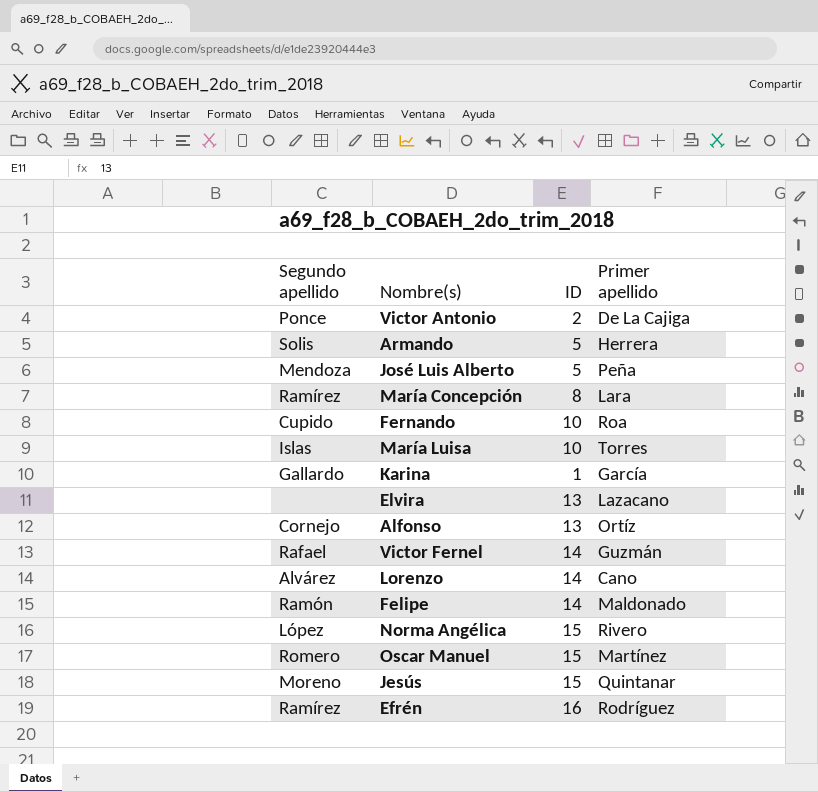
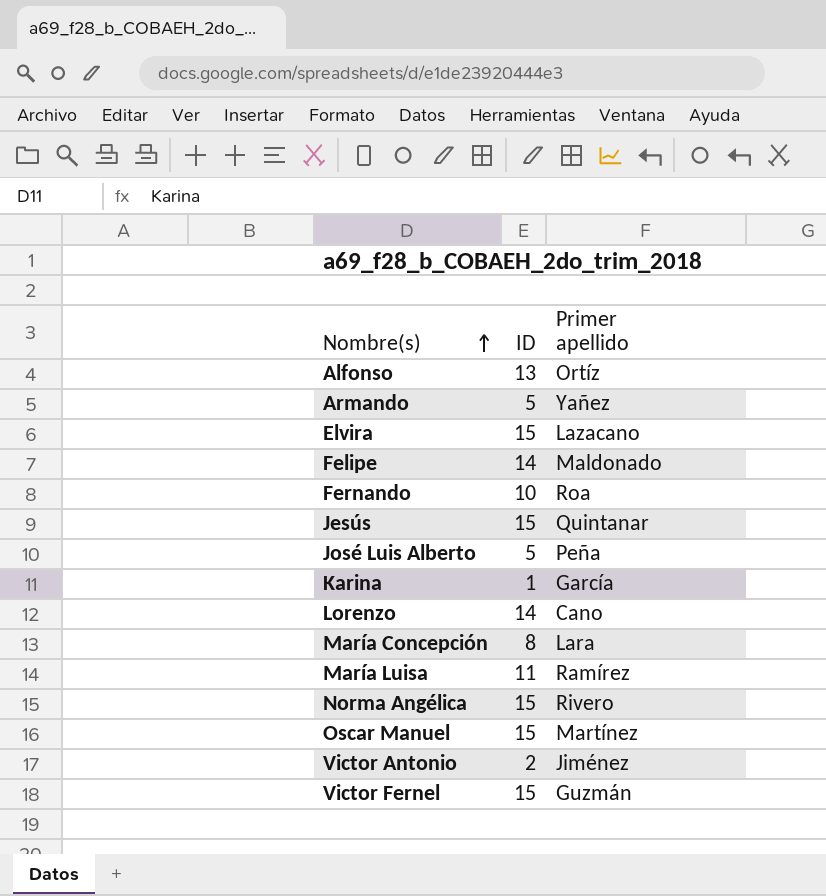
row order: none -> Nombre(s) ascending
column Segundo apellido | position: 1 -> none
row Efrén: Ramírez | 16 | Rodríguez -> none
Armando | Primer apellido: Herrera -> Yañez
Elvira | ID: 13 -> 15
María Luisa | ID: 10 -> 11
María Luisa | Primer apellido: Torres -> Ramírez
Victor Antonio | Primer apellido: De La Cajiga -> Jiménez
Victor Fernel | ID: 14 -> 15

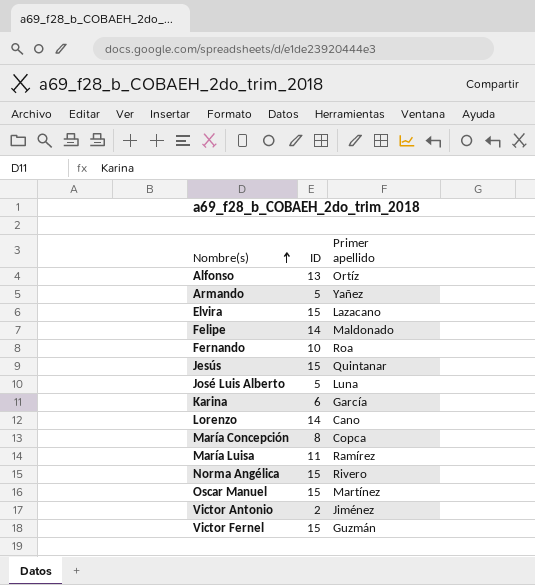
José Luis Alberto | Primer apellido: Peña -> Luna
Karina | ID: 1 -> 6
María Concepción | Primer apellido: Lara -> Copca

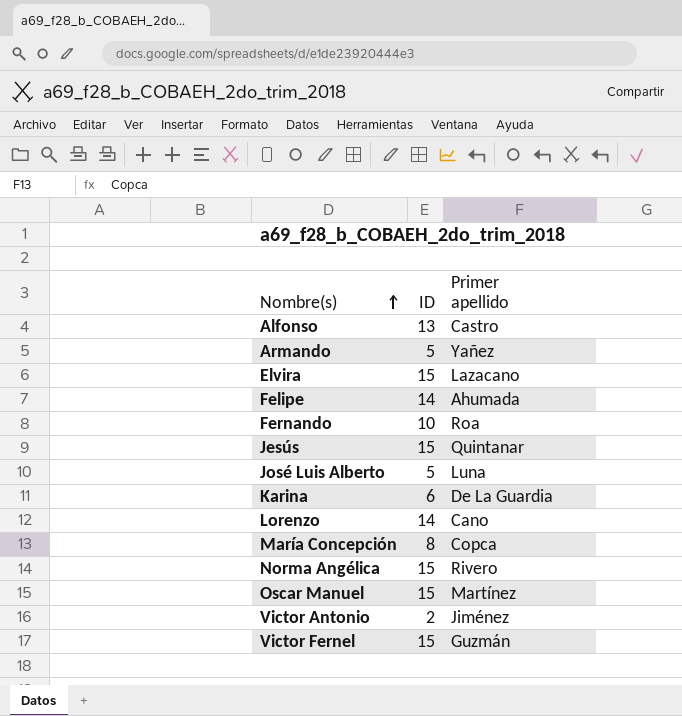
row María Luisa: 11 | Ramírez -> none
Alfonso | Primer apellido: Ortíz -> Castro
Felipe | Primer apellido: Maldonado -> Ahumada
Karina | Primer apellido: García -> De La Guardia

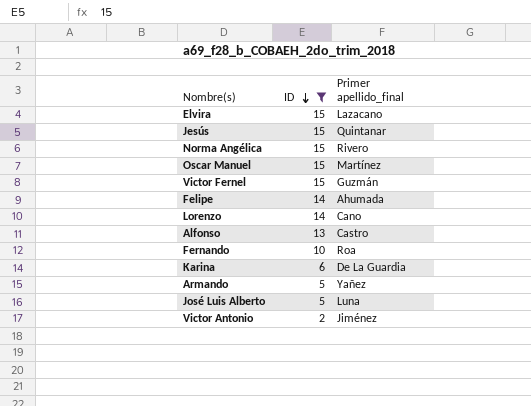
filter: none -> ID != 8
row order: Nombre(s) ascending -> ID descending
column name: Primer apellido -> Primer apellido_final

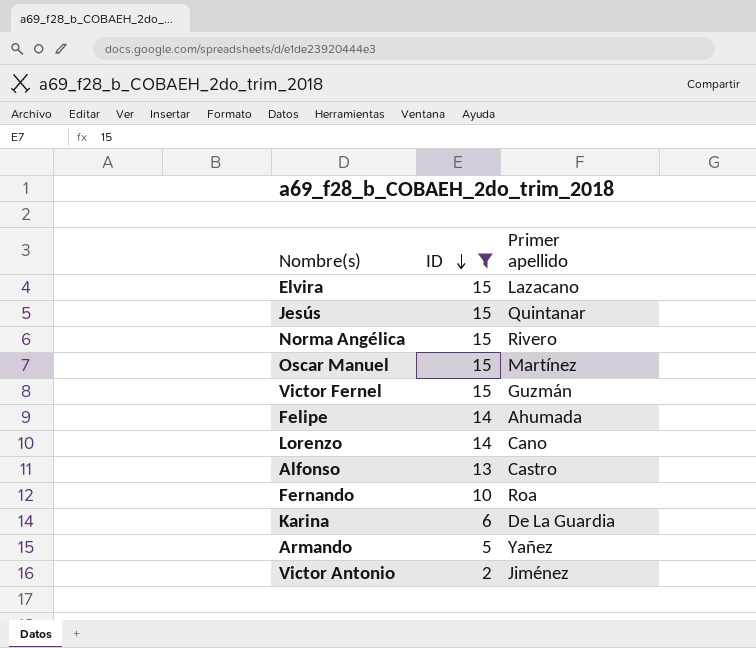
column name: Primer apellido_final -> Primer apellido
row José Luis Alberto: 5 | Luna -> none

